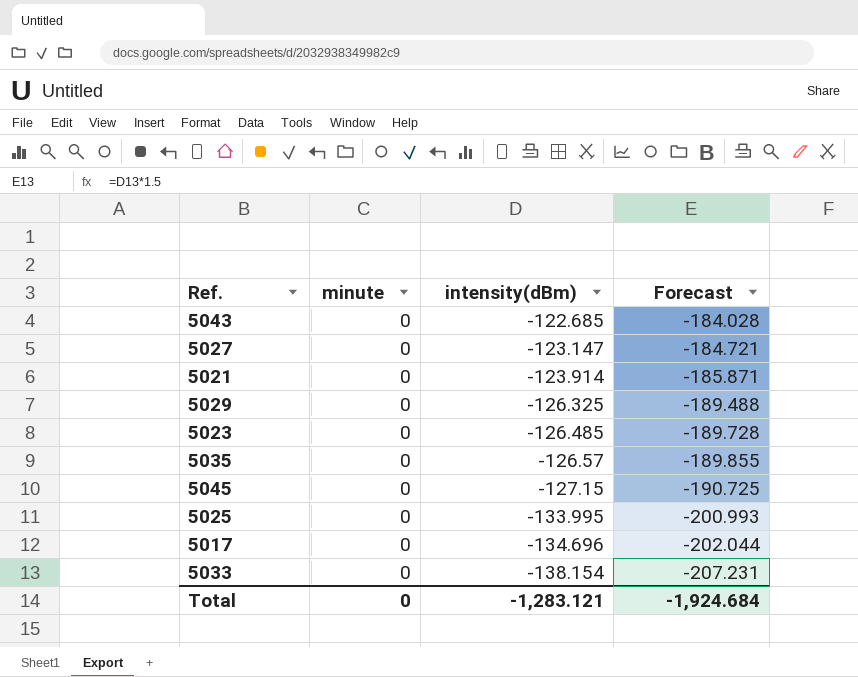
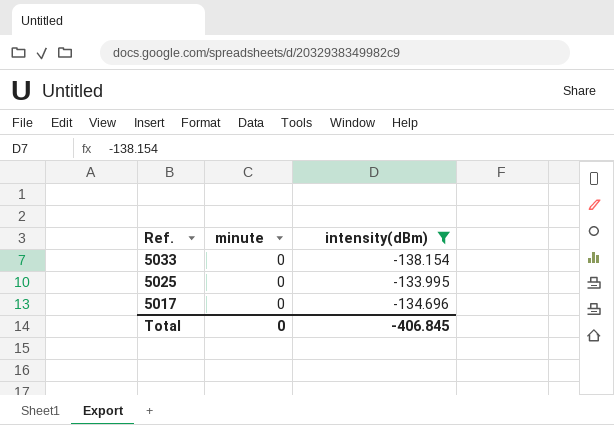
filter: none -> intensity(dBm) <= -133.995
row order: intensity(dBm) descending -> Ref. descending
column Forecast | formula: [intensity(dBm)] * 1.5 -> none
Total | intensity(dBm): -1,283.121 -> -406.845

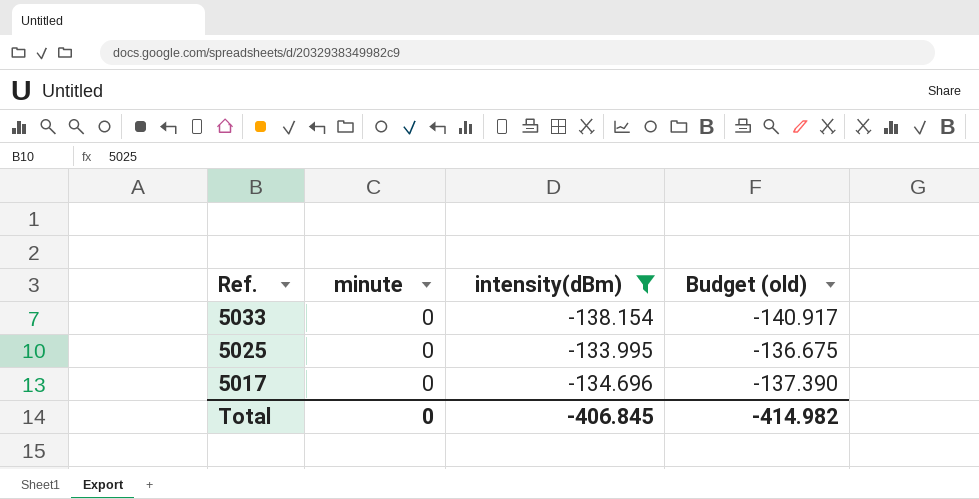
column Budget (old) | formula: none -> [intensity(dBm)] * 1.02

